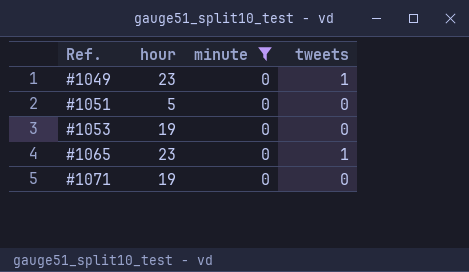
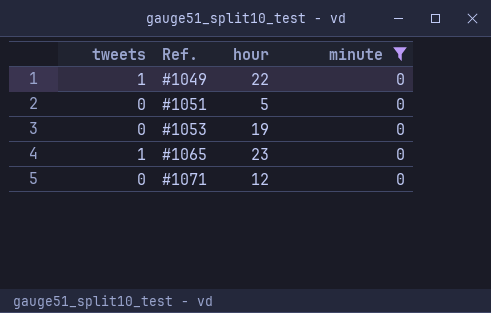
column tweets | position: 4 -> 1
#1049 | hour: 23 -> 22
#1071 | hour: 19 -> 12

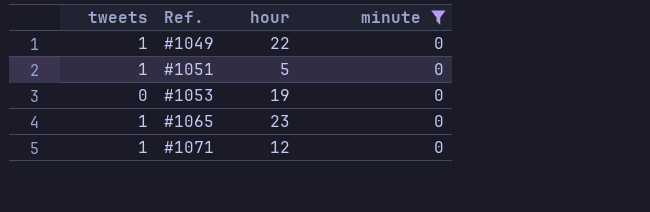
#1051 | tweets: 0 -> 1
#1071 | tweets: 0 -> 1

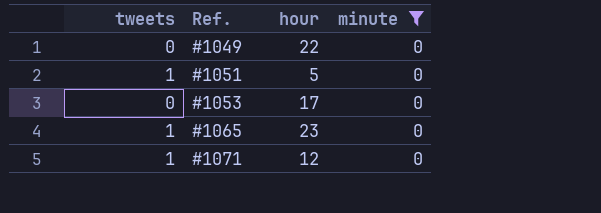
#1049 | tweets: 1 -> 0
#1053 | hour: 19 -> 17

